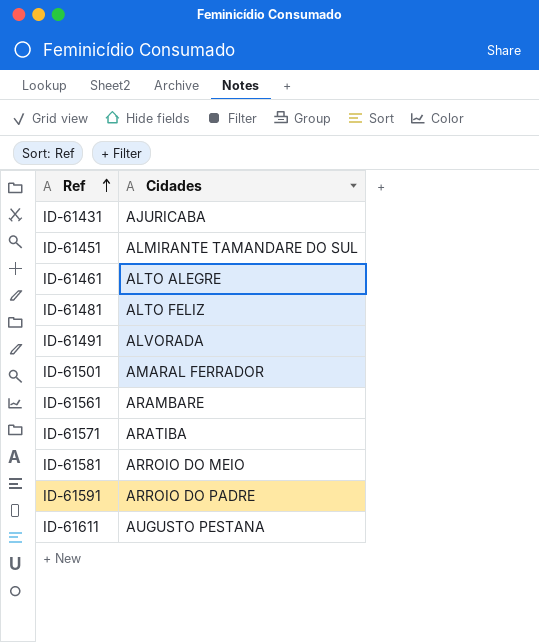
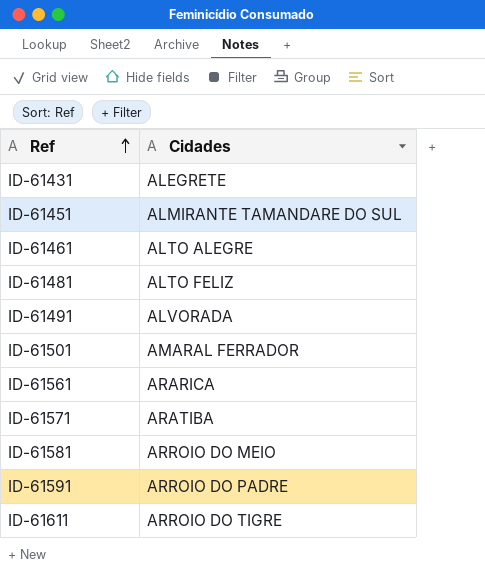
ID-61431 | Cidades: AJURICABA -> ALEGRETE
ID-61561 | Cidades: ARAMBARE -> ARARICA
ID-61611 | Cidades: AUGUSTO PESTANA -> ARROIO DO TIGRE

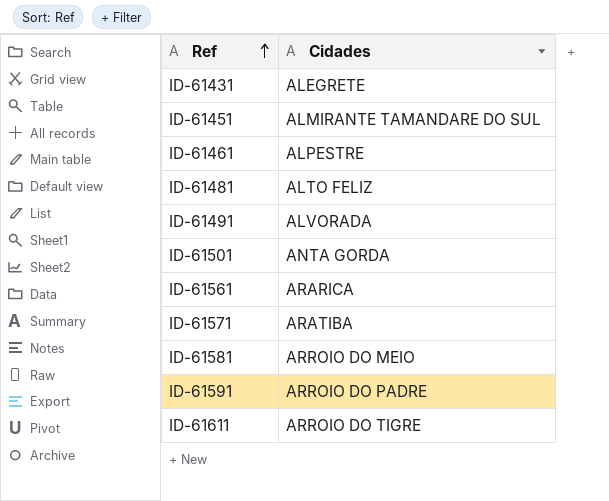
ID-61461 | Cidades: ALTO ALEGRE -> ALPESTRE
ID-61501 | Cidades: AMARAL FERRADOR -> ANTA GORDA

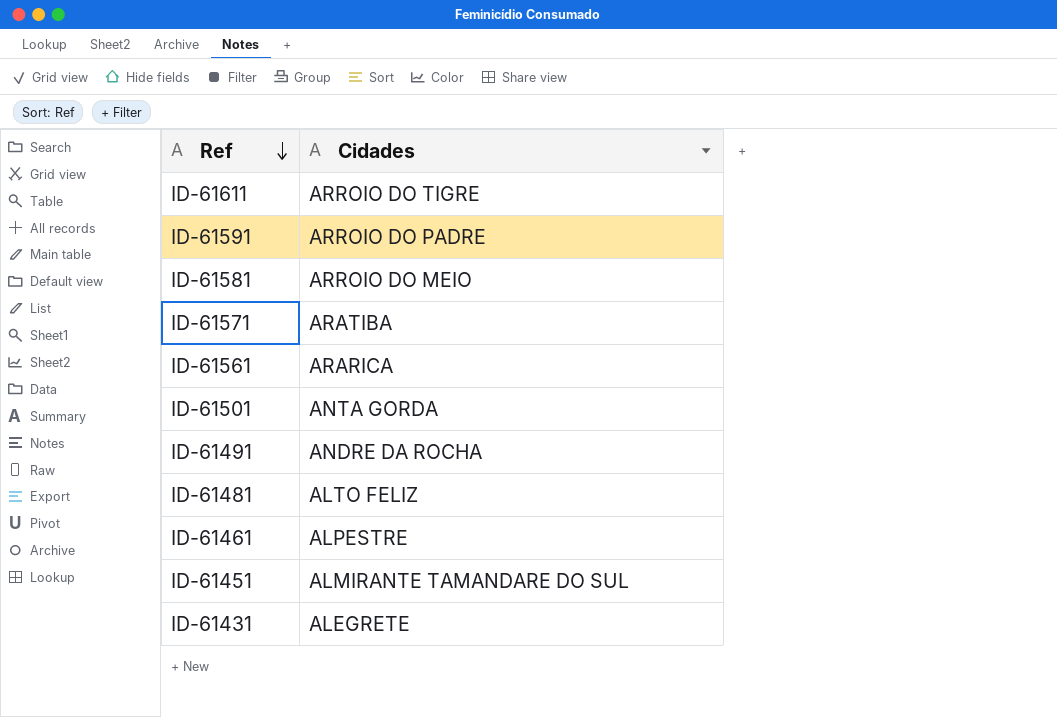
row order: Ref ascending -> Ref descending
ID-61491 | Cidades: ALVORADA -> ANDRE DA ROCHA

